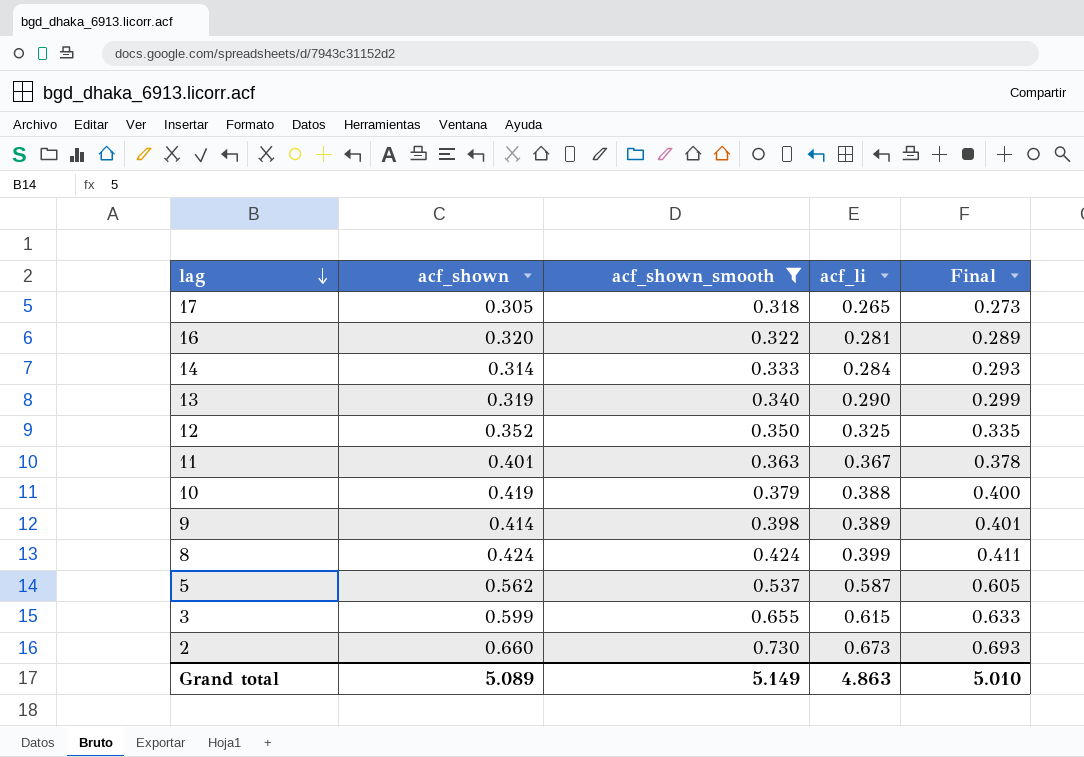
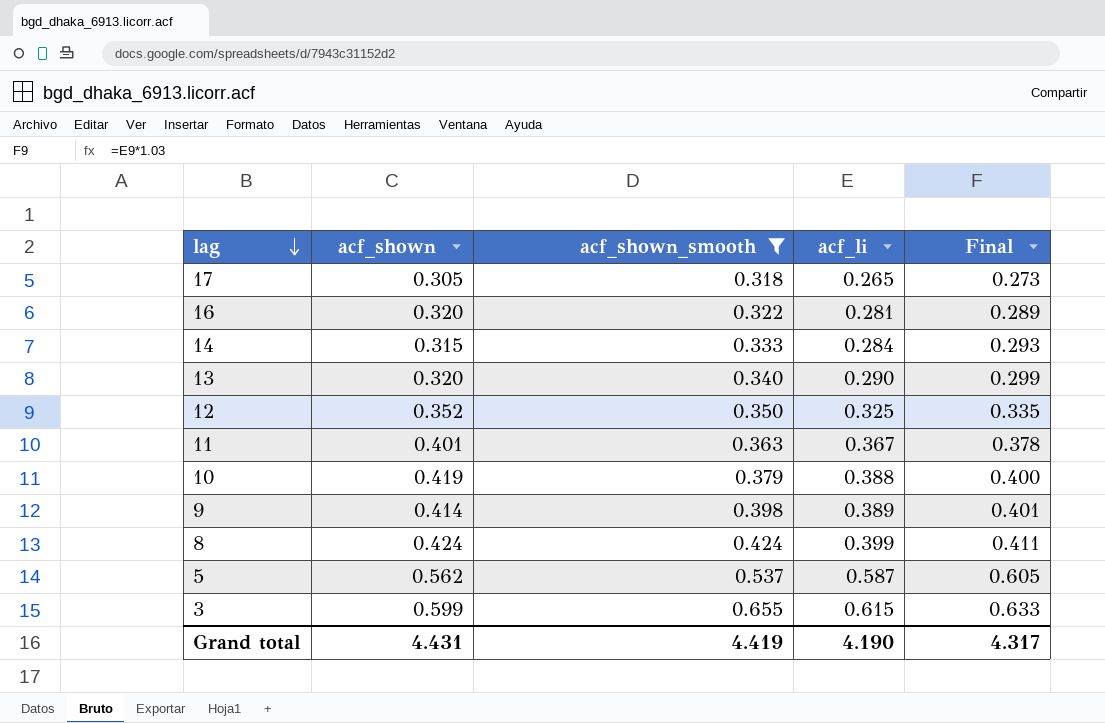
row 2: 0.660 | 0.730 | 0.673 | 0.693 -> none
14 | acf_shown: 0.314 -> 0.315
13 | acf_shown: 0.319 -> 0.320
Grand total | acf_shown: 5.089 -> 4.431
Grand total | acf_shown_smooth: 5.149 -> 4.419
Grand total | acf_li: 4.863 -> 4.190
Grand total | Final: 5.010 -> 4.317

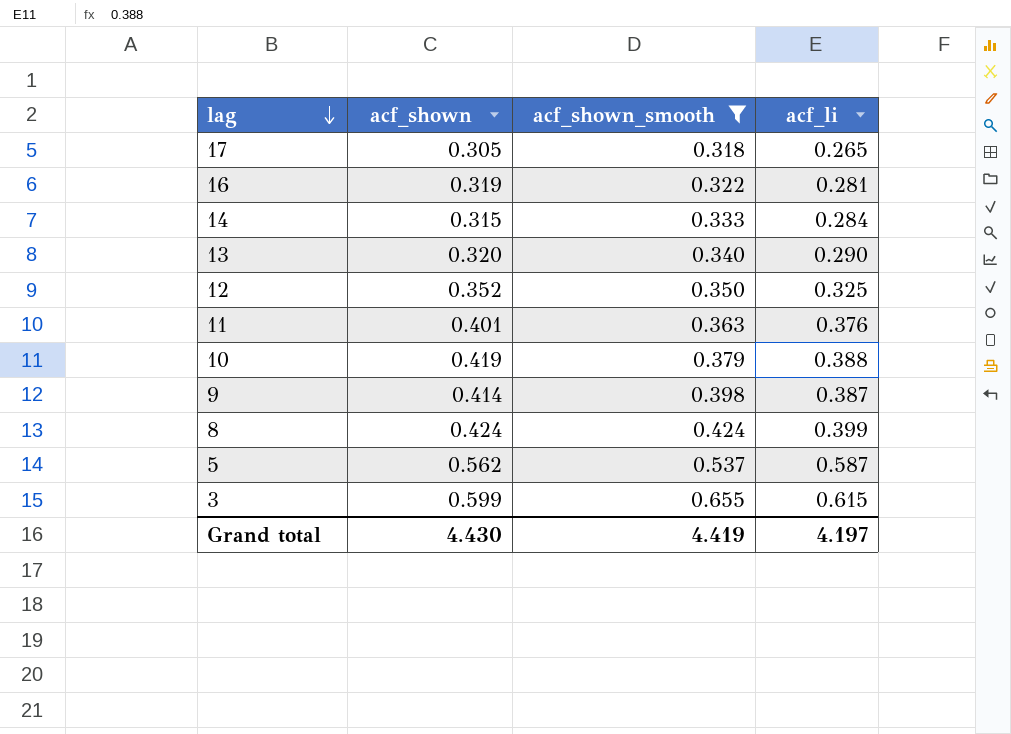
column Final | formula: [acf_li] * 1.03 -> none
16 | acf_shown: 0.320 -> 0.319
11 | acf_li: 0.367 -> 0.376
9 | acf_li: 0.389 -> 0.387
Grand total | acf_shown: 4.431 -> 4.430
Grand total | acf_li: 4.190 -> 4.197

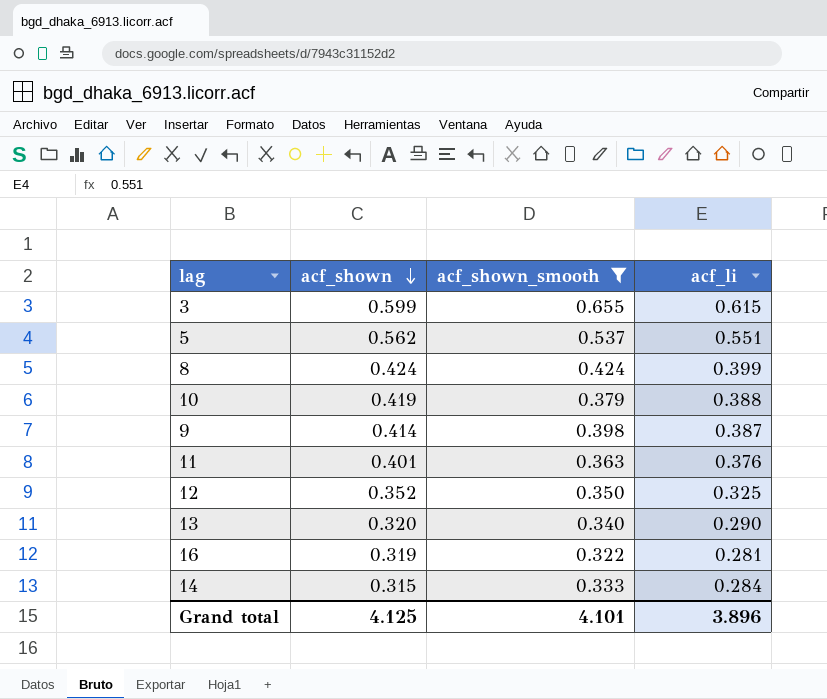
row order: lag descending -> acf_shown descending
row 17: 0.305 | 0.318 | 0.265 -> none
5 | acf_li: 0.587 -> 0.551
Grand total | acf_shown: 4.430 -> 4.125
Grand total | acf_shown_smooth: 4.419 -> 4.101
Grand total | acf_li: 4.197 -> 3.896

